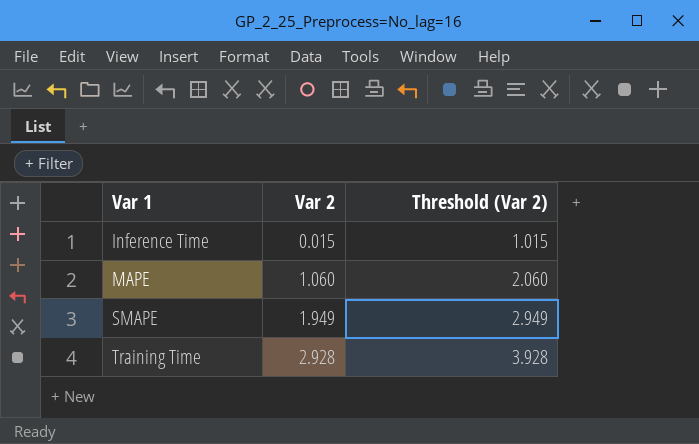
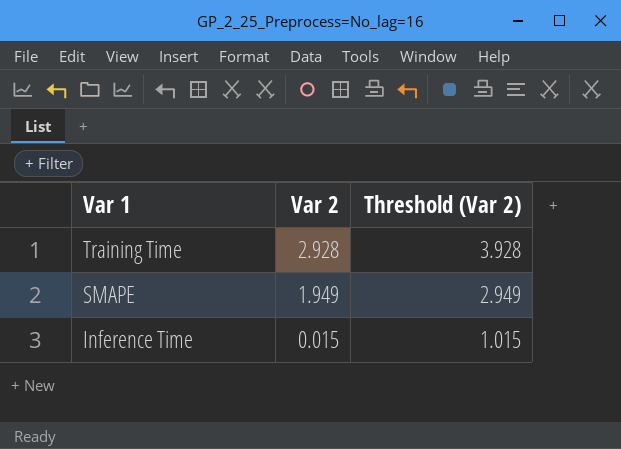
row order: Var 1 ascending -> Var 1 descending
row MAPE: 1.060 | 2.060 -> none

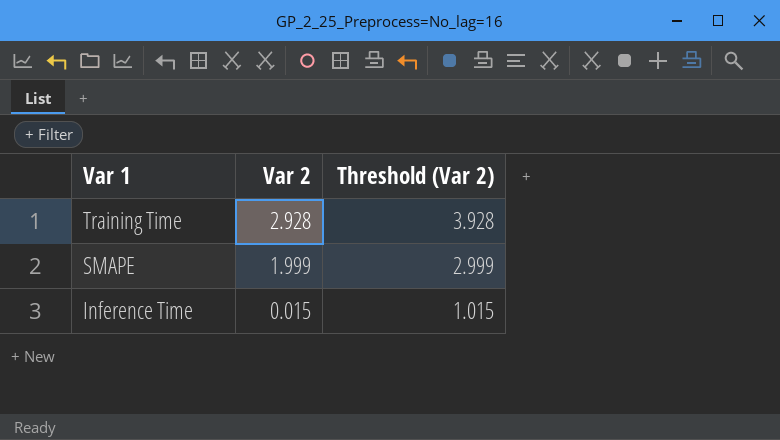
SMAPE | Var 2: 1.949 -> 1.999
SMAPE | Threshold (Var 2): 2.949 -> 2.999

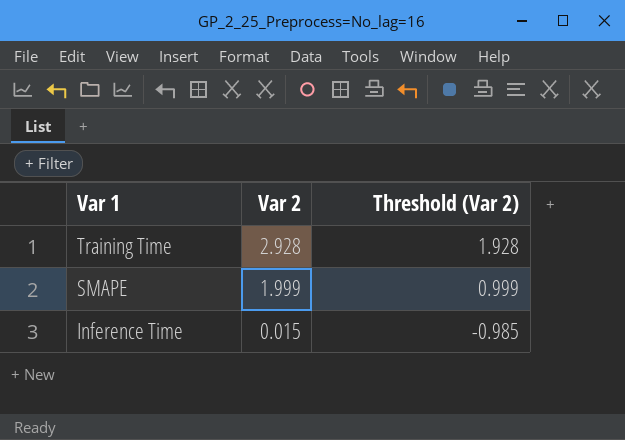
column Threshold (Var 2) | formula: [Var 2] + 1 -> [Var 2] - 1

